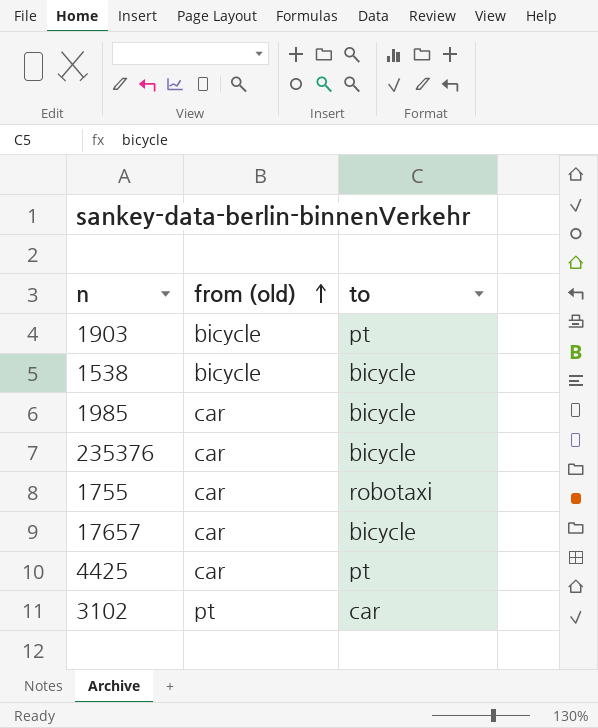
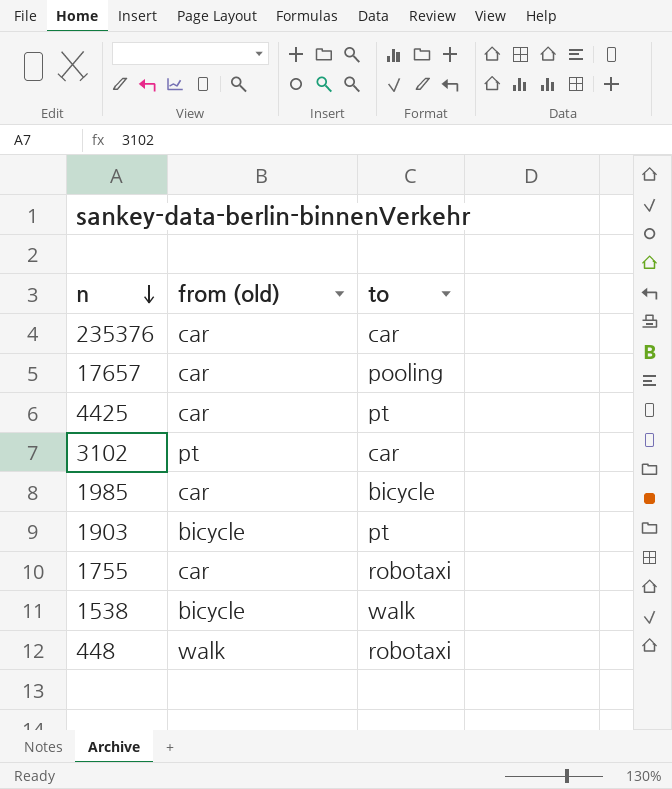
row order: from (old) ascending -> n descending
235376 | to: bicycle -> car
17657 | to: bicycle -> pooling
1538 | to: bicycle -> walk
row 448: none -> walk | robotaxi

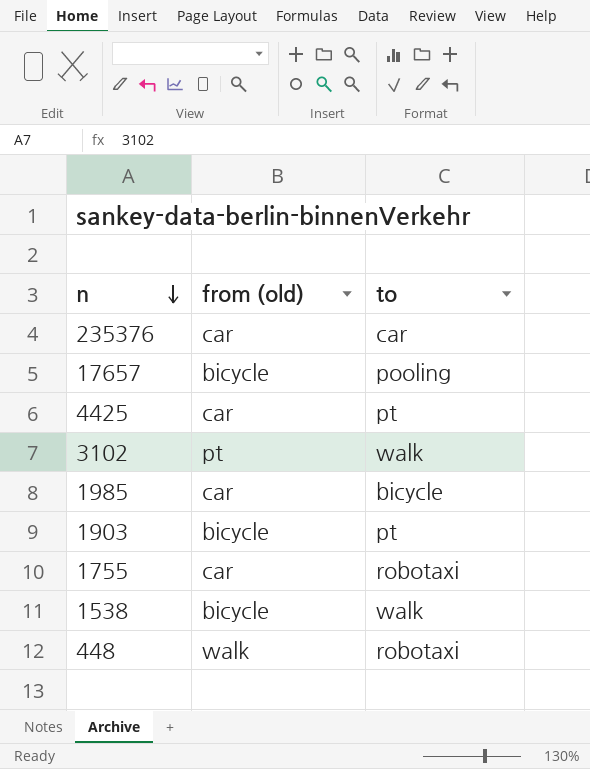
17657 | from (old): car -> bicycle
3102 | to: car -> walk

